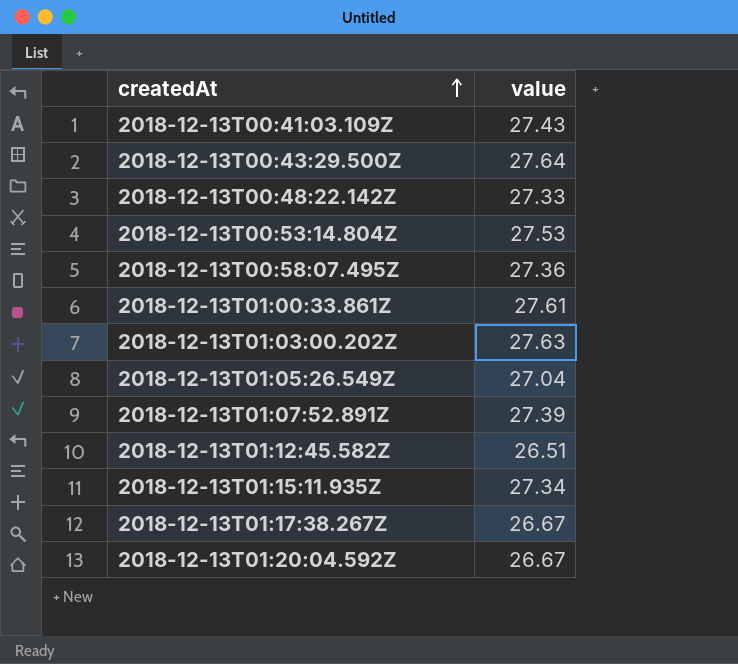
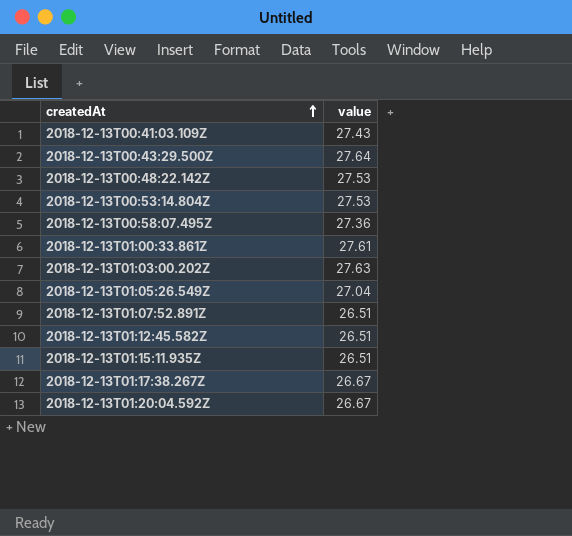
2018-12-13T00:48:22.142Z | value: 27.33 -> 27.53
2018-12-13T01:07:52.891Z | value: 27.39 -> 26.51
2018-12-13T01:15:11.935Z | value: 27.34 -> 26.51

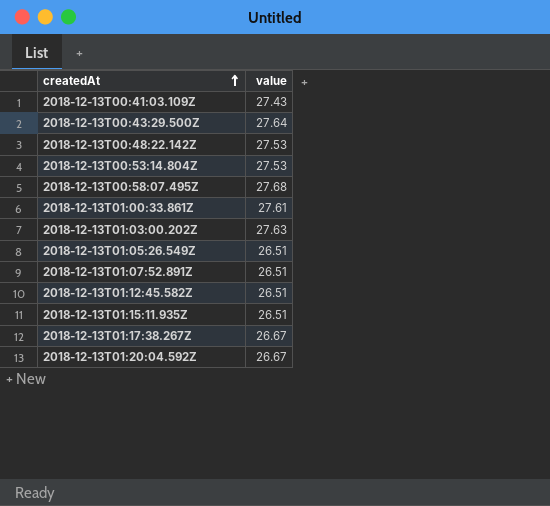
2018-12-13T00:58:07.495Z | value: 27.36 -> 27.68
2018-12-13T01:05:26.549Z | value: 27.04 -> 26.51

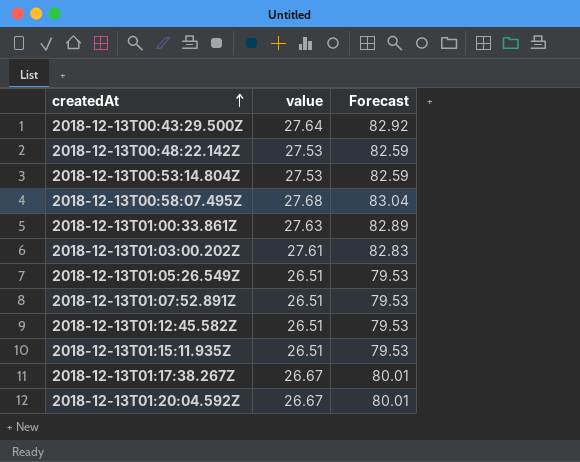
column Forecast | formula: none -> [value] * 3
row 2018-12-13T00:41:03.109Z: 27.43 -> none
2018-12-13T01:00:33.861Z | value: 27.61 -> 27.63
2018-12-13T01:03:00.202Z | value: 27.63 -> 27.61

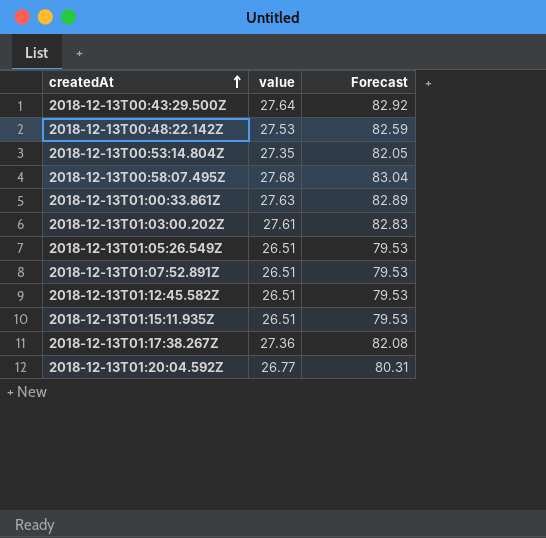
2018-12-13T00:53:14.804Z | value: 27.53 -> 27.35
2018-12-13T00:53:14.804Z | Forecast: 82.59 -> 82.05
2018-12-13T01:17:38.267Z | value: 26.67 -> 27.36
2018-12-13T01:17:38.267Z | Forecast: 80.01 -> 82.08
2018-12-13T01:20:04.592Z | value: 26.67 -> 26.77
2018-12-13T01:20:04.592Z | Forecast: 80.01 -> 80.31

